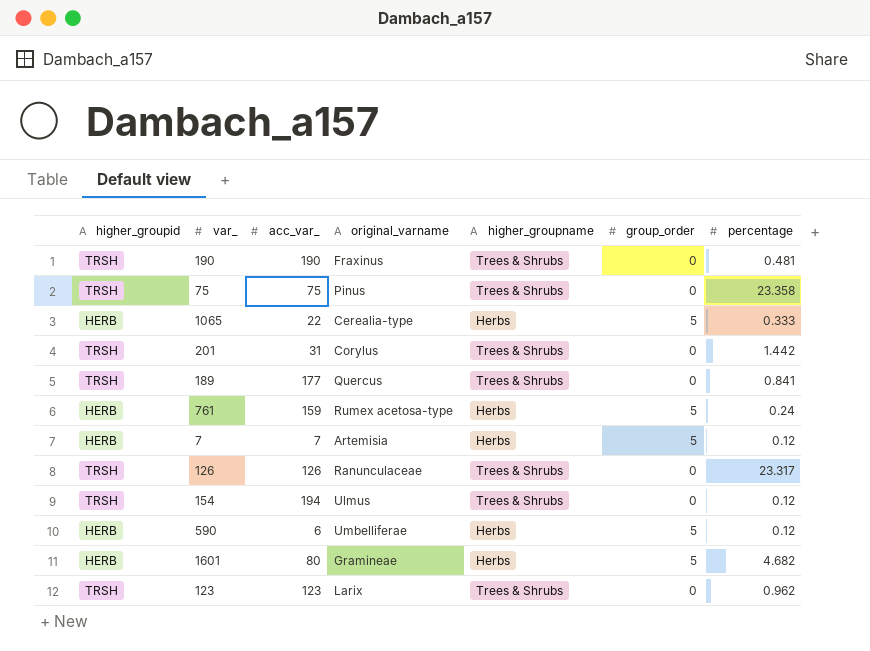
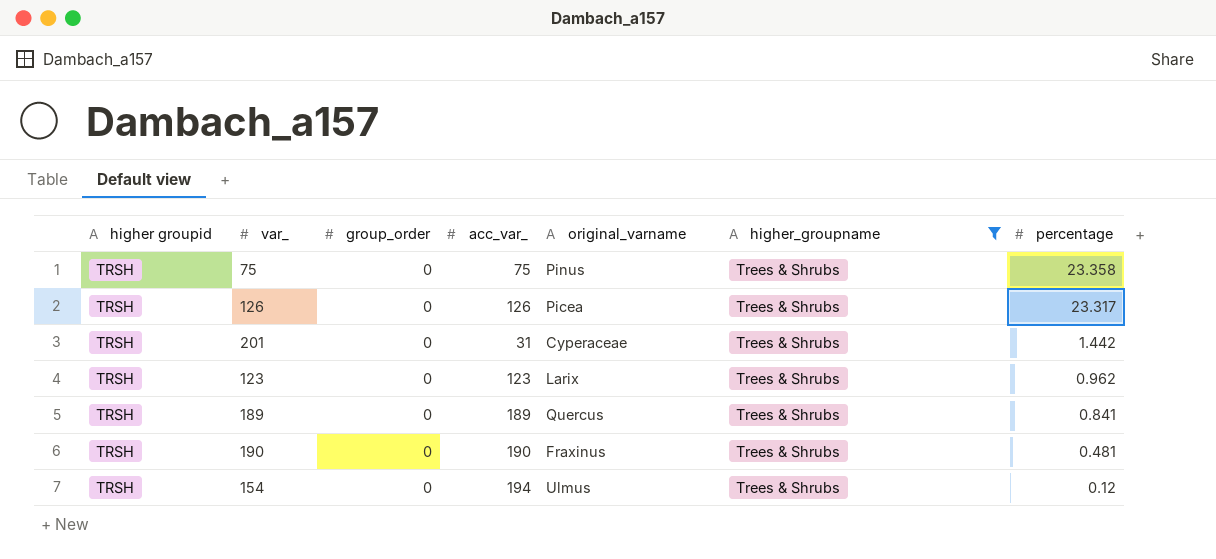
filter: none -> higher_groupname = Trees & Shrubs
row order: none -> percentage descending
column name: higher_groupid -> higher groupid
column group_order | position: 6 -> 3
126 | original_varname: Ranunculaceae -> Picea
201 | original_varname: Corylus -> Cyperaceae
189 | acc_var_: 177 -> 189

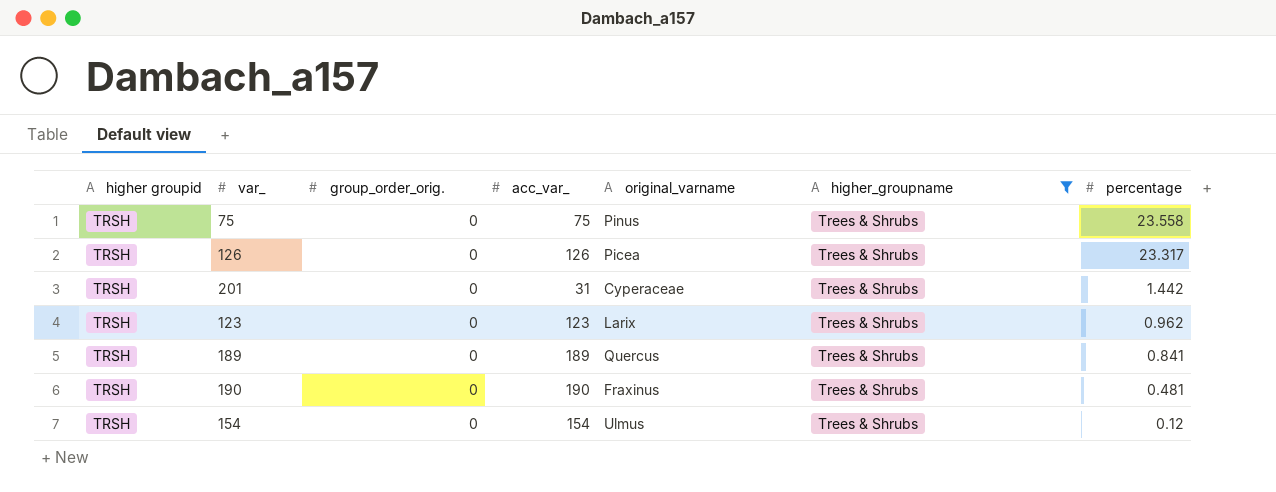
column name: group_order -> group_order_orig.
75 | percentage: 23.358 -> 23.558
154 | acc_var_: 194 -> 154

